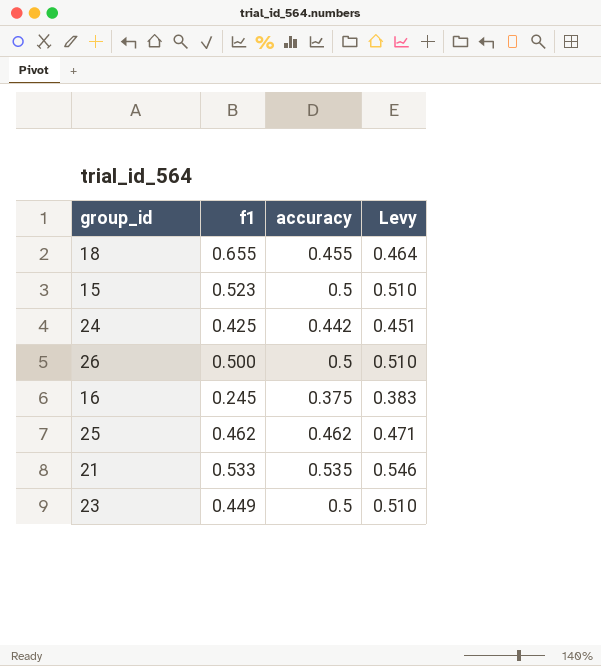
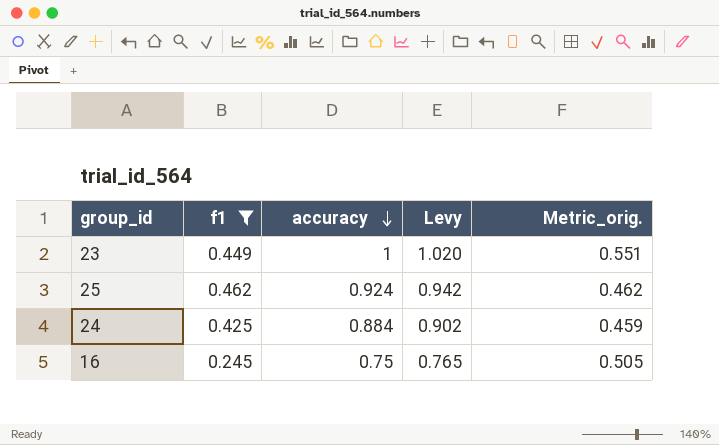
filter: none -> f1 <= 0.462
row order: none -> accuracy descending
column Metric_orig. | formula: none -> [accuracy] - [f1]
23 | accuracy: 0.5 -> 1
23 | Levy: 0.510 -> 1.020
25 | accuracy: 0.462 -> 0.924
25 | Levy: 0.471 -> 0.942
24 | accuracy: 0.442 -> 0.884
24 | Levy: 0.451 -> 0.902
16 | accuracy: 0.375 -> 0.75
16 | Levy: 0.383 -> 0.765

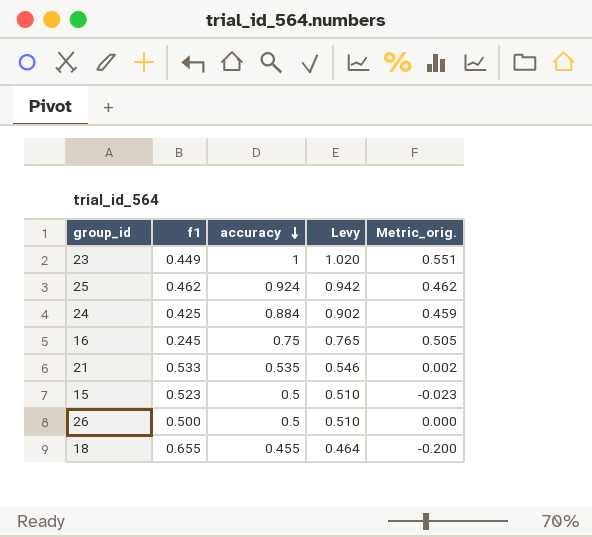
filter: f1 <= 0.462 -> none

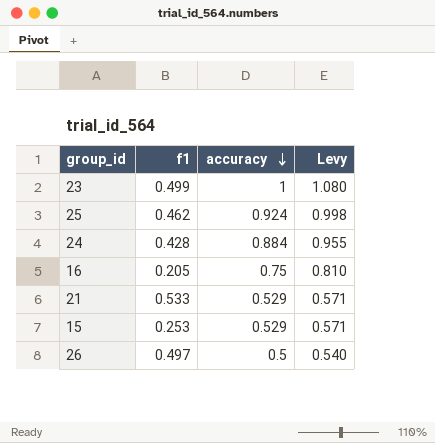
column Metric_orig. | formula: [accuracy] - [f1] -> none
column Levy | formula: [accuracy] * 1.02 -> [accuracy] * 1.08
row 18: 0.655 | 0.455 | 0.464 | -0.200 -> none
23 | f1: 0.449 -> 0.499
24 | f1: 0.425 -> 0.428
16 | f1: 0.245 -> 0.205
21 | accuracy: 0.535 -> 0.529
15 | f1: 0.523 -> 0.253
15 | accuracy: 0.5 -> 0.529
26 | f1: 0.500 -> 0.497

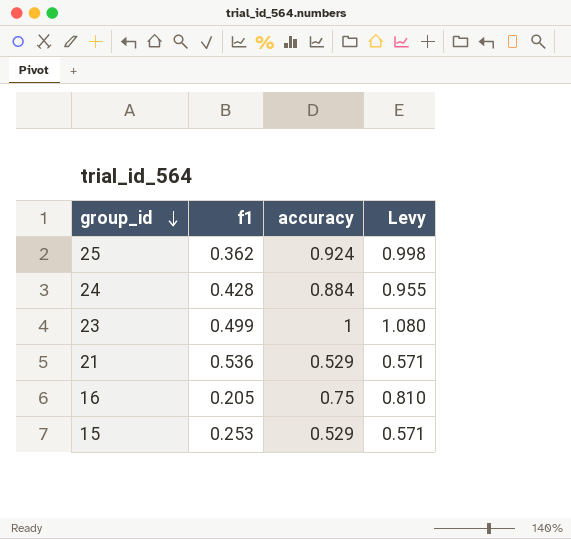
row order: accuracy descending -> group_id descending
row 26: 0.497 | 0.5 | 0.540 -> none
25 | f1: 0.462 -> 0.362
21 | f1: 0.533 -> 0.536

